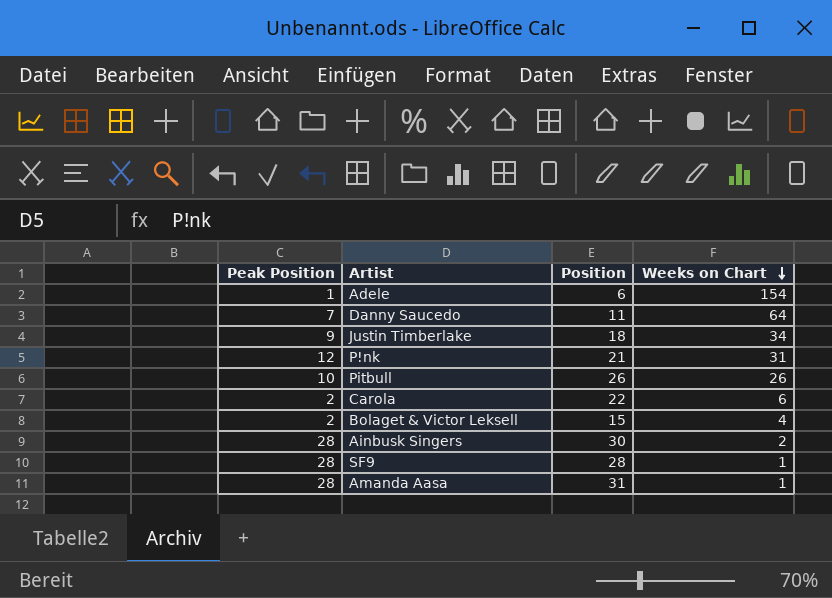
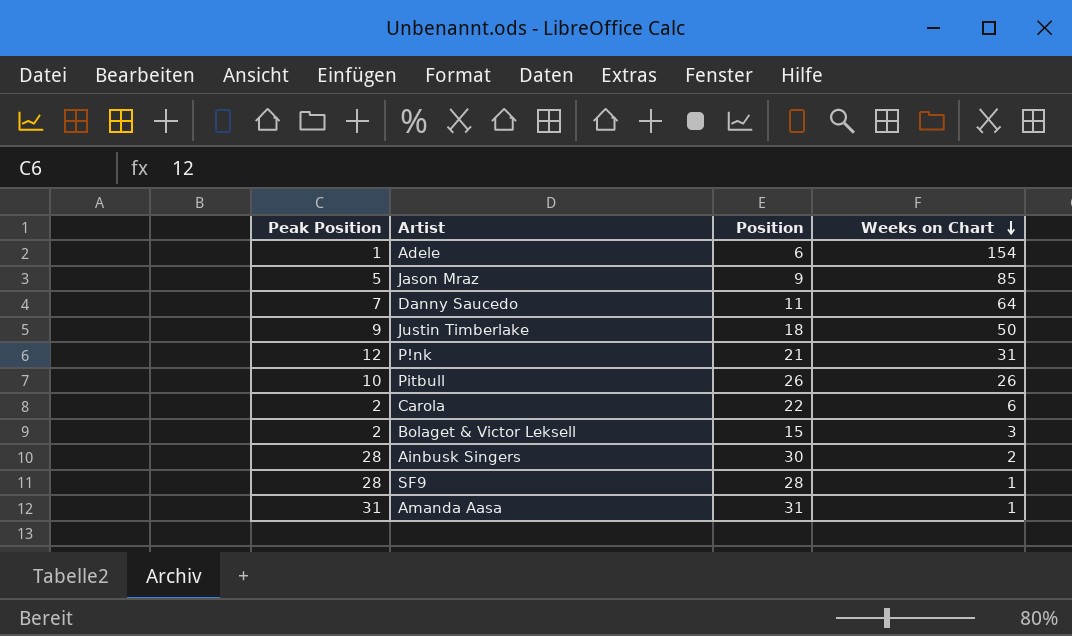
row Jason Mraz: none -> 5 | 9 | 85
Justin Timberlake | Weeks on Chart: 34 -> 50
Bolaget & Victor Leksell | Weeks on Chart: 4 -> 3
Amanda Aasa | Peak Position: 28 -> 31

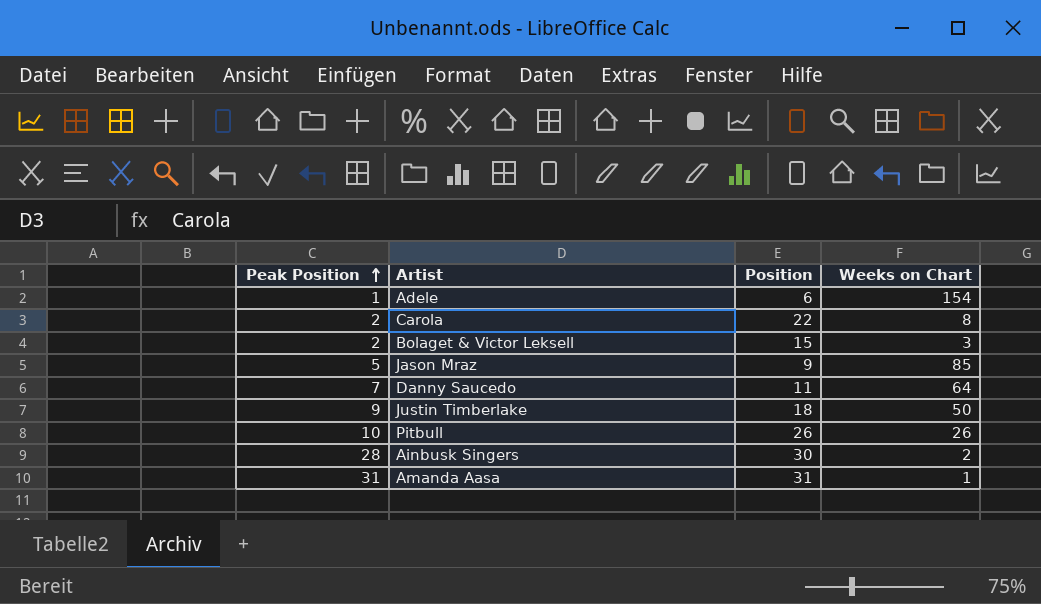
row order: Weeks on Chart descending -> Peak Position ascending
row P!nk: 12 | 21 | 31 -> none
row SF9: 28 | 28 | 1 -> none
Carola | Weeks on Chart: 6 -> 8

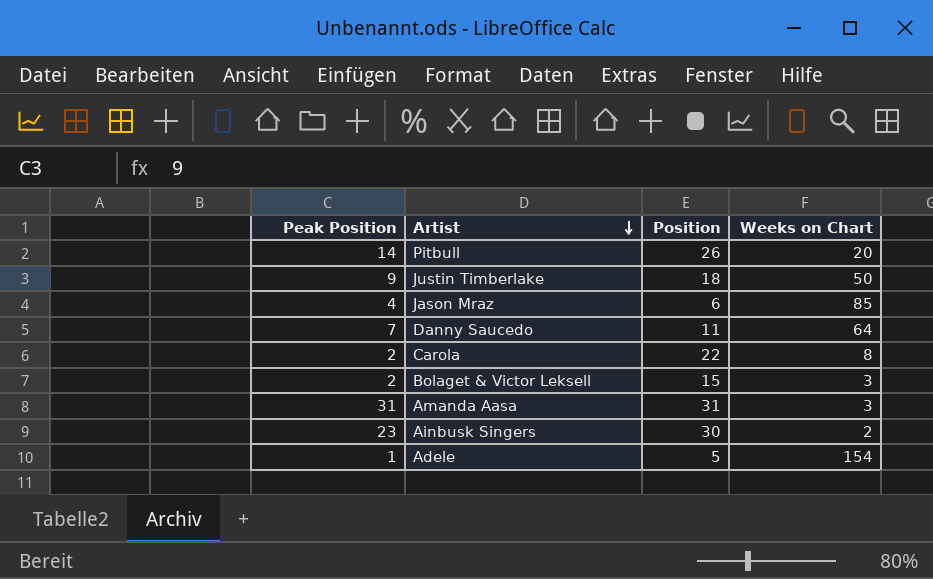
row order: Peak Position ascending -> Artist descending
Pitbull | Peak Position: 10 -> 14
Pitbull | Weeks on Chart: 26 -> 20
Jason Mraz | Peak Position: 5 -> 4
Jason Mraz | Position: 9 -> 6
Amanda Aasa | Weeks on Chart: 1 -> 3
Ainbusk Singers | Peak Position: 28 -> 23
Adele | Position: 6 -> 5

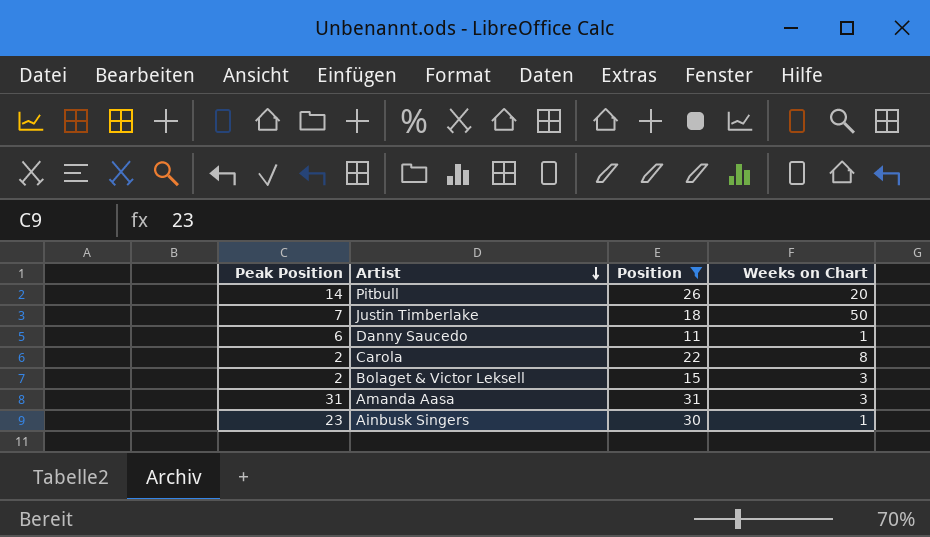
filter: none -> Position >= 11
Justin Timberlake | Peak Position: 9 -> 7
Danny Saucedo | Peak Position: 7 -> 6
Danny Saucedo | Weeks on Chart: 64 -> 1
Ainbusk Singers | Weeks on Chart: 2 -> 1

